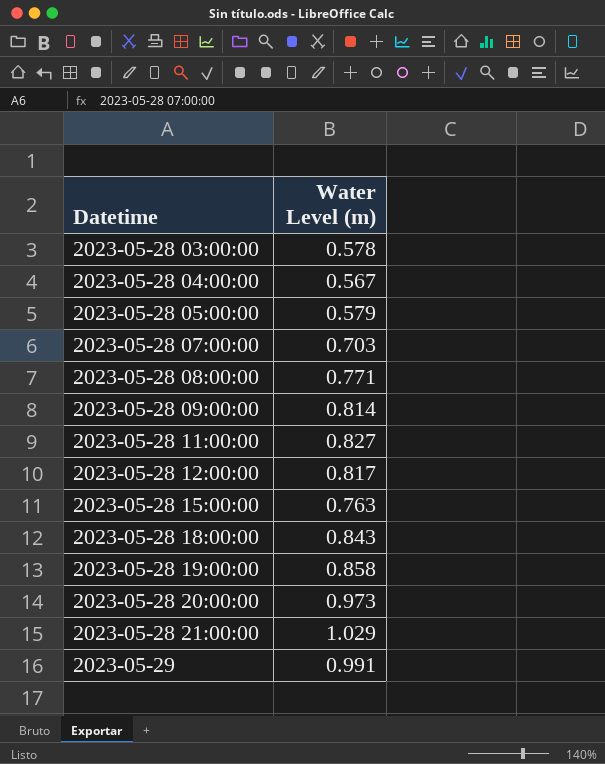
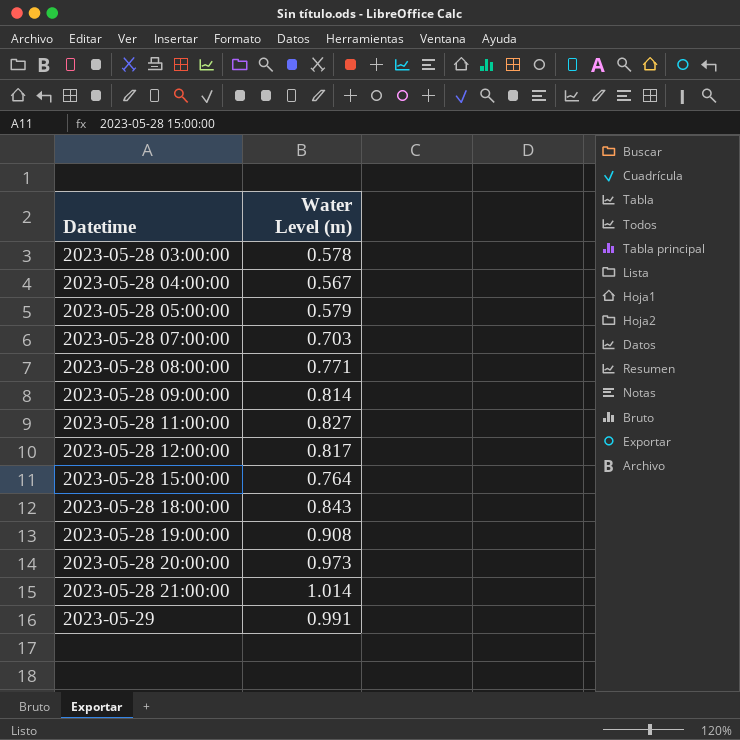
2023-05-28 15:00:00 | Water Level (m): 0.763 -> 0.764
2023-05-28 19:00:00 | Water Level (m): 0.858 -> 0.908
2023-05-28 21:00:00 | Water Level (m): 1.029 -> 1.014

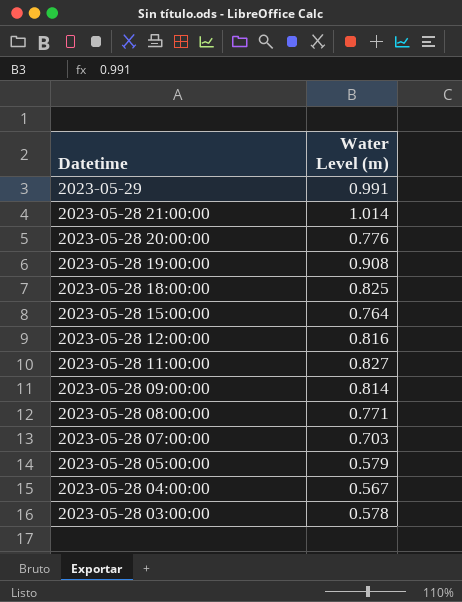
row order: Datetime ascending -> Datetime descending
2023-05-28 20:00:00 | Water Level (m): 0.973 -> 0.776
2023-05-28 18:00:00 | Water Level (m): 0.843 -> 0.825
2023-05-28 12:00:00 | Water Level (m): 0.817 -> 0.816

